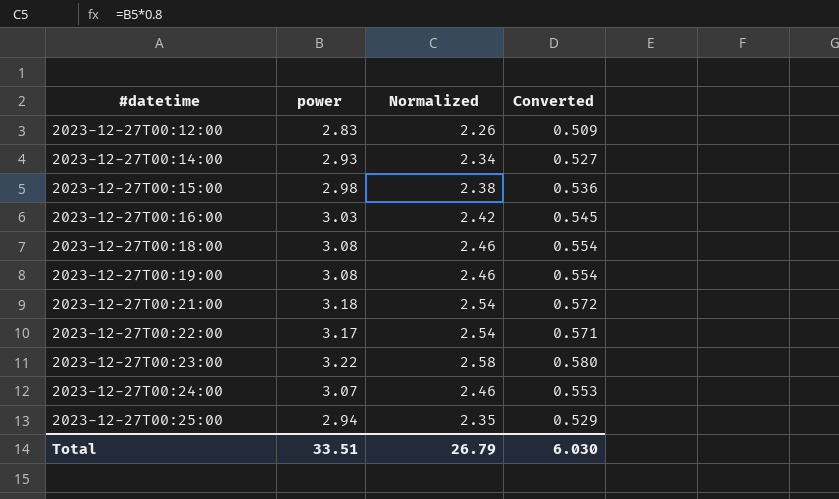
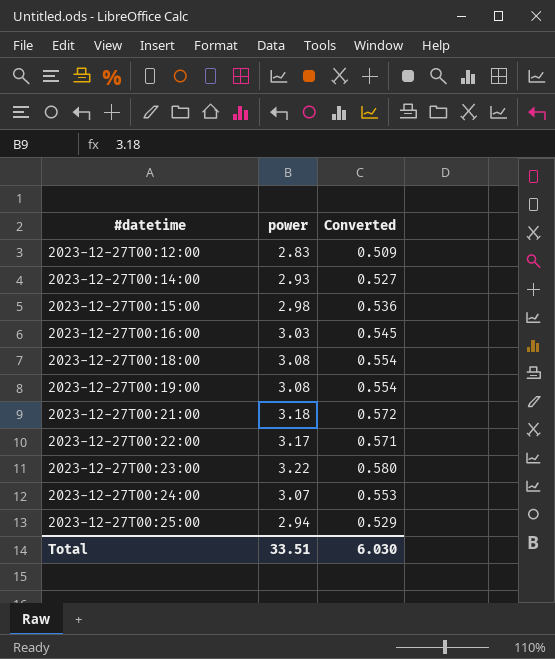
column Normalized | formula: [power] * 0.8 -> none

